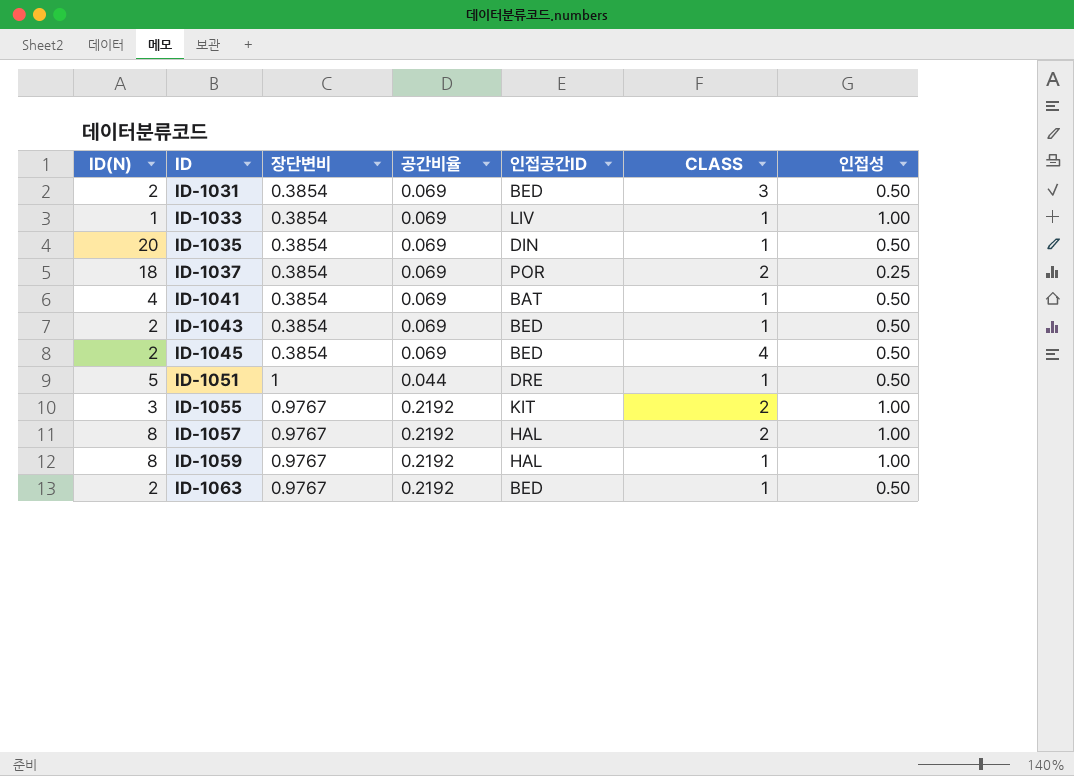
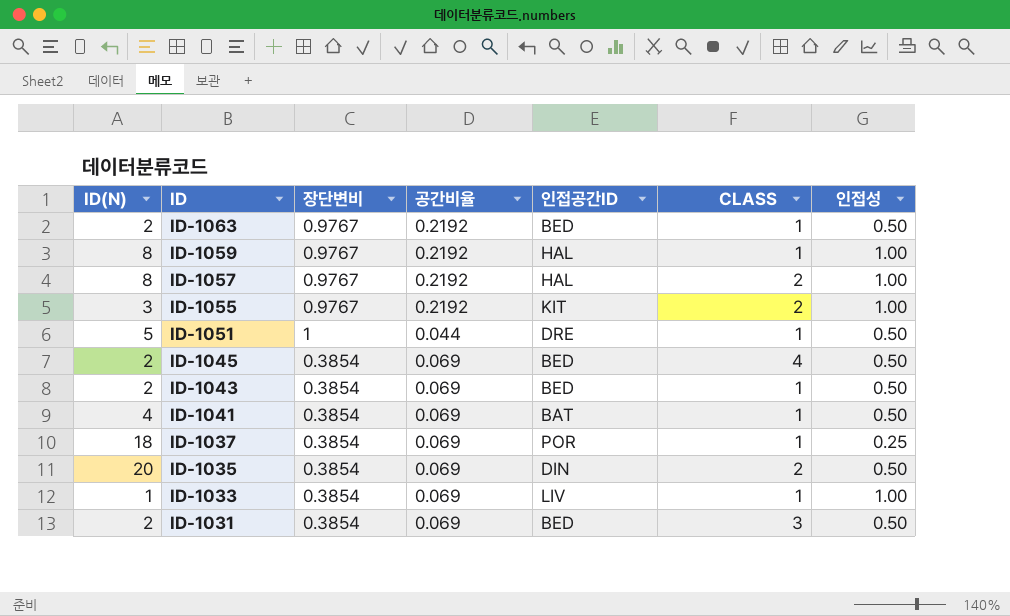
row order: ID ascending -> ID descending
ID-1037 | CLASS: 2 -> 1
ID-1035 | CLASS: 1 -> 2

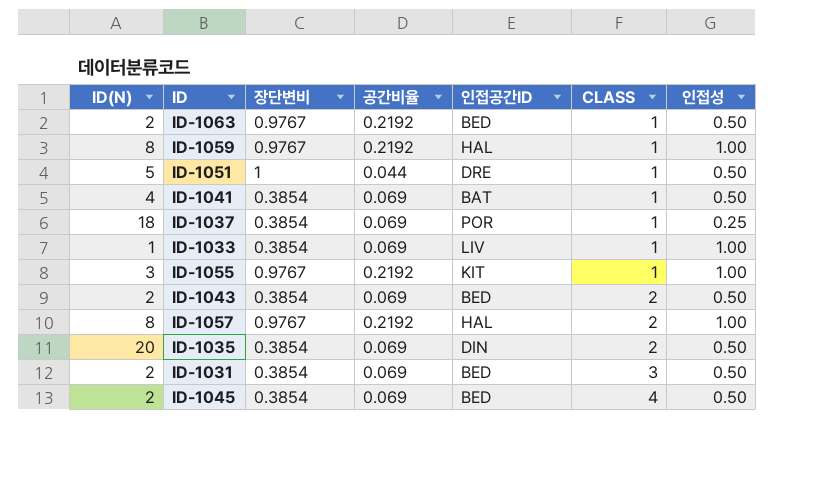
row order: ID descending -> CLASS ascending
ID-1055 | CLASS: 2 -> 1
ID-1043 | CLASS: 1 -> 2

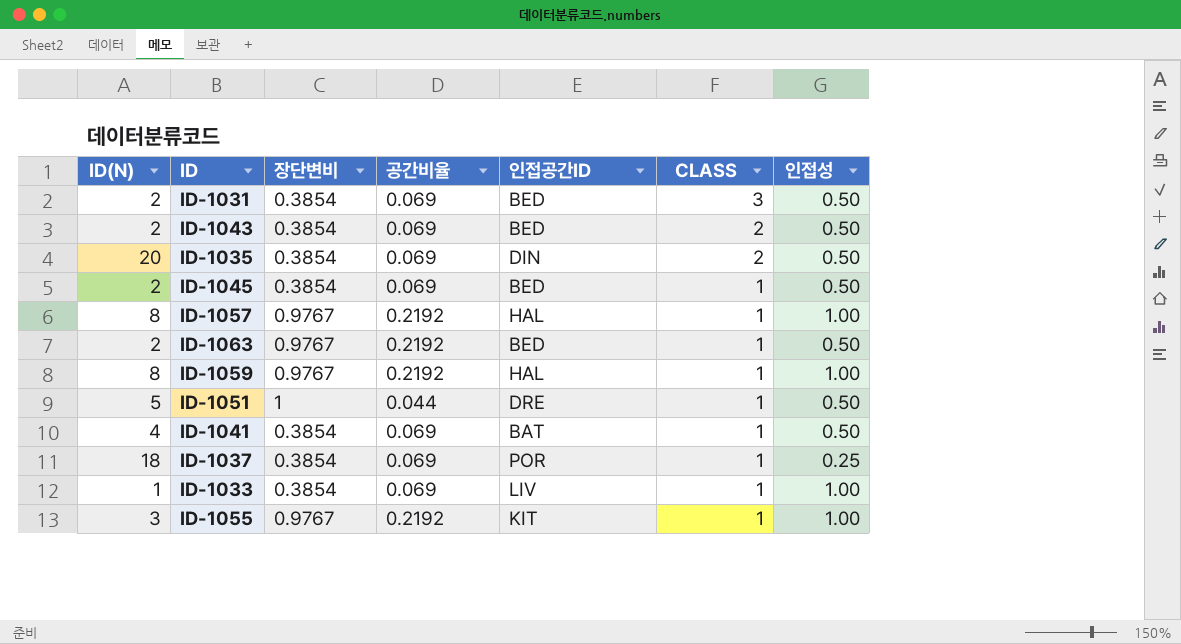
row order: CLASS ascending -> CLASS descending
ID-1045 | CLASS: 4 -> 1
ID-1057 | CLASS: 2 -> 1

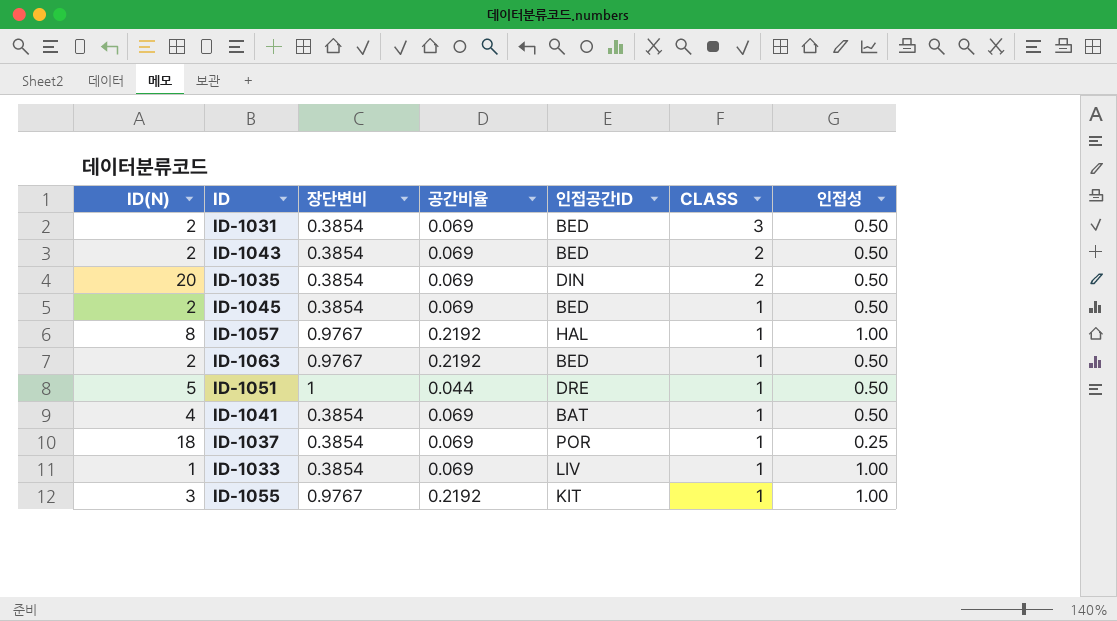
row ID-1059: 8 | 0.9767 | 0.2192 | HAL | 1 | 1.00 -> none

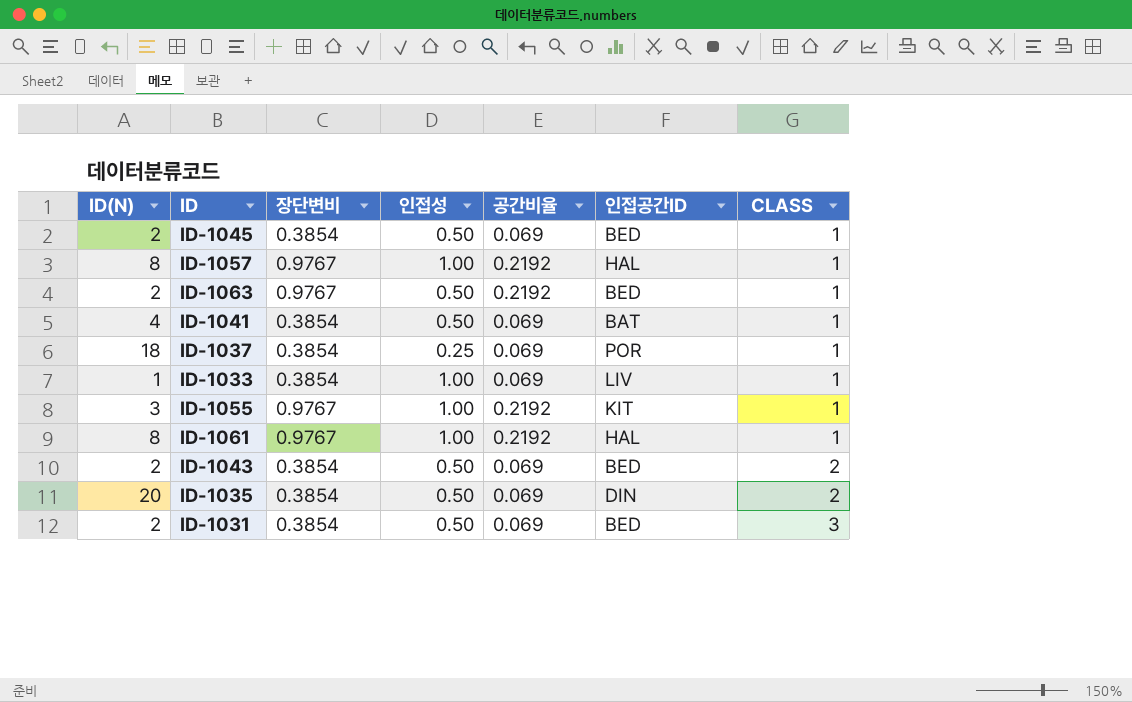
row order: CLASS descending -> CLASS ascending
column 인접성 | position: 7 -> 4
row ID-1051: 5 | 1 | 0.044 | DRE | 1 | 0.50 -> none
row ID-1061: none -> 8 | 0.9767 | 1.00 | 0.2192 | HAL | 1

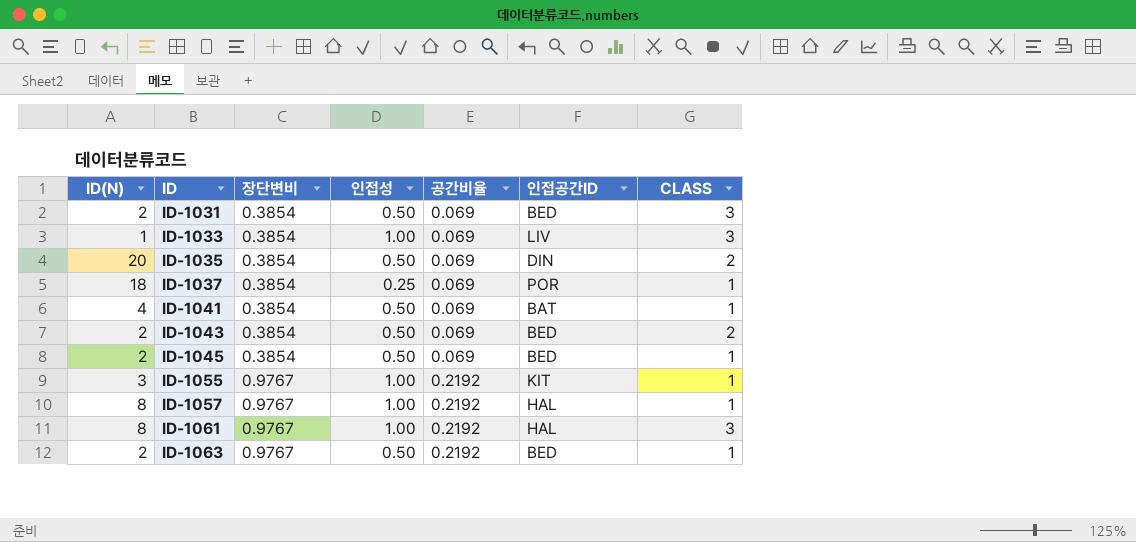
row order: CLASS ascending -> ID ascending
ID-1033 | CLASS: 1 -> 3
ID-1061 | CLASS: 1 -> 3

